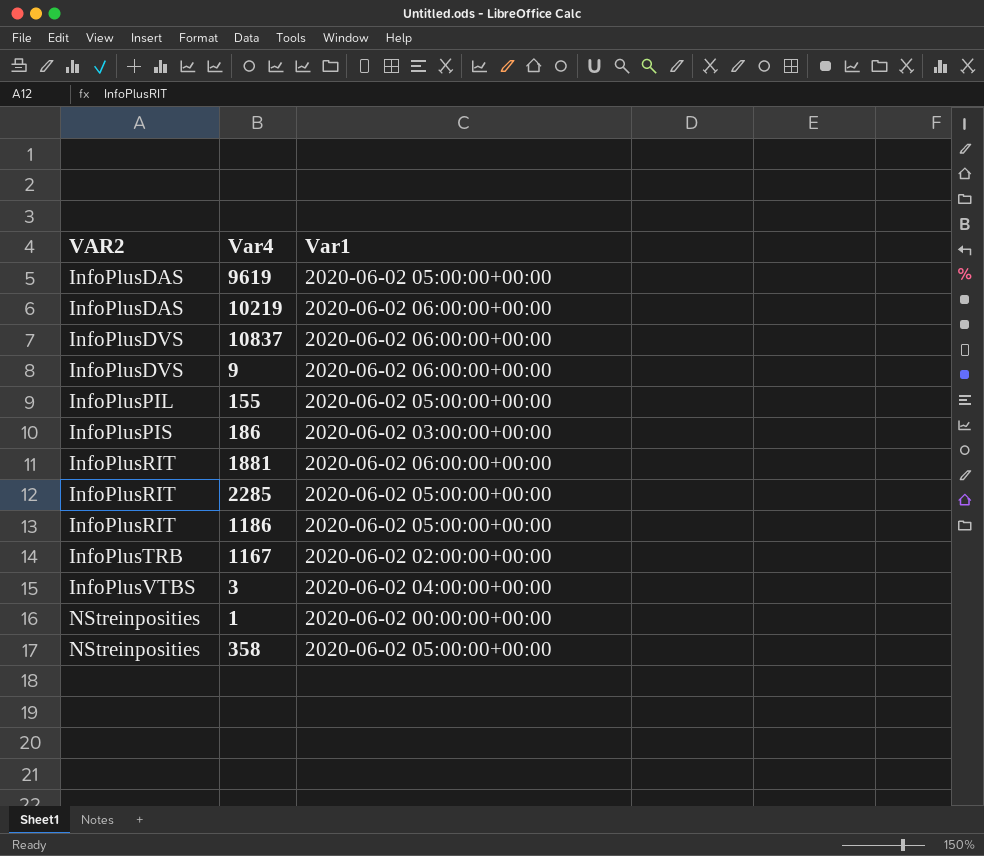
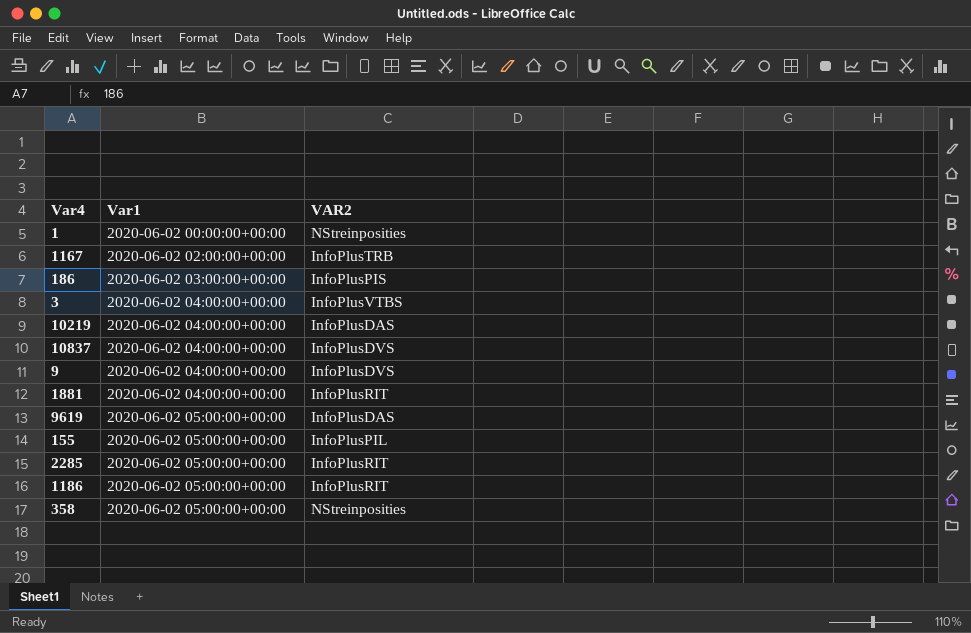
row order: VAR2 ascending -> Var1 ascending
column VAR2 | position: 1 -> 3
10219 | Var1: 2020-06-02 06:00:00+00:00 -> 2020-06-02 04:00:00+00:00
10837 | Var1: 2020-06-02 06:00:00+00:00 -> 2020-06-02 04:00:00+00:00
9 | Var1: 2020-06-02 06:00:00+00:00 -> 2020-06-02 04:00:00+00:00
1881 | Var1: 2020-06-02 06:00:00+00:00 -> 2020-06-02 04:00:00+00:00

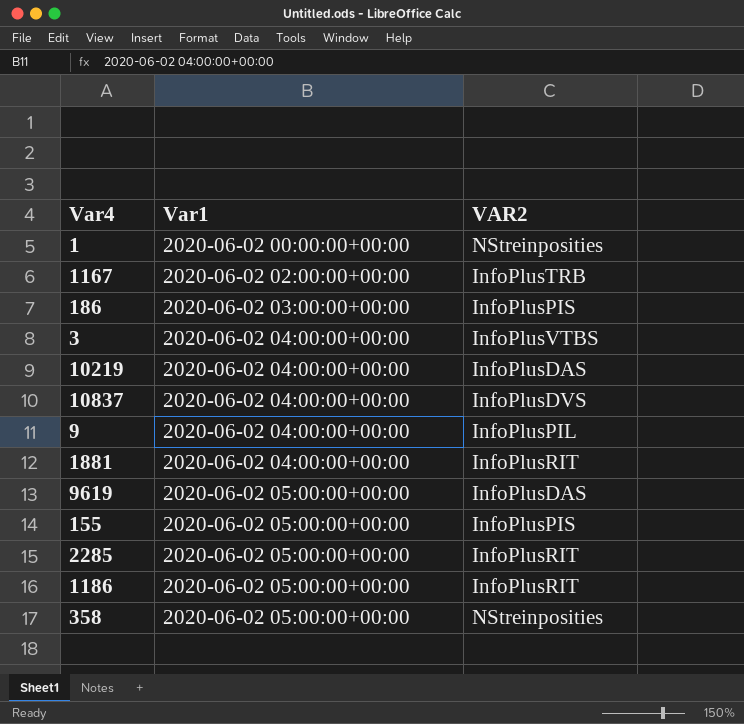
9 | VAR2: InfoPlusDVS -> InfoPlusPIL
155 | VAR2: InfoPlusPIL -> InfoPlusPIS

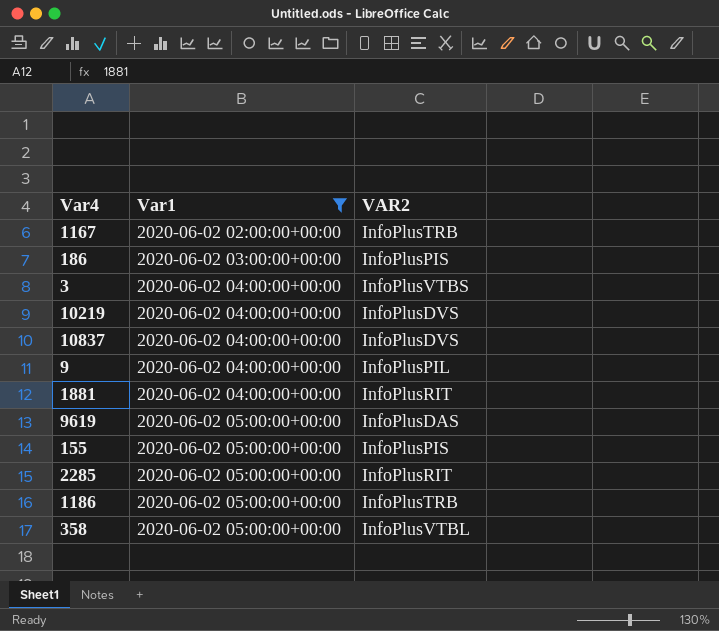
filter: none -> Var1 != 2020-06-02 00:00:00+00:00
10219 | VAR2: InfoPlusDAS -> InfoPlusDVS
1186 | VAR2: InfoPlusRIT -> InfoPlusTRB
358 | VAR2: NStreinposities -> InfoPlusVTBL

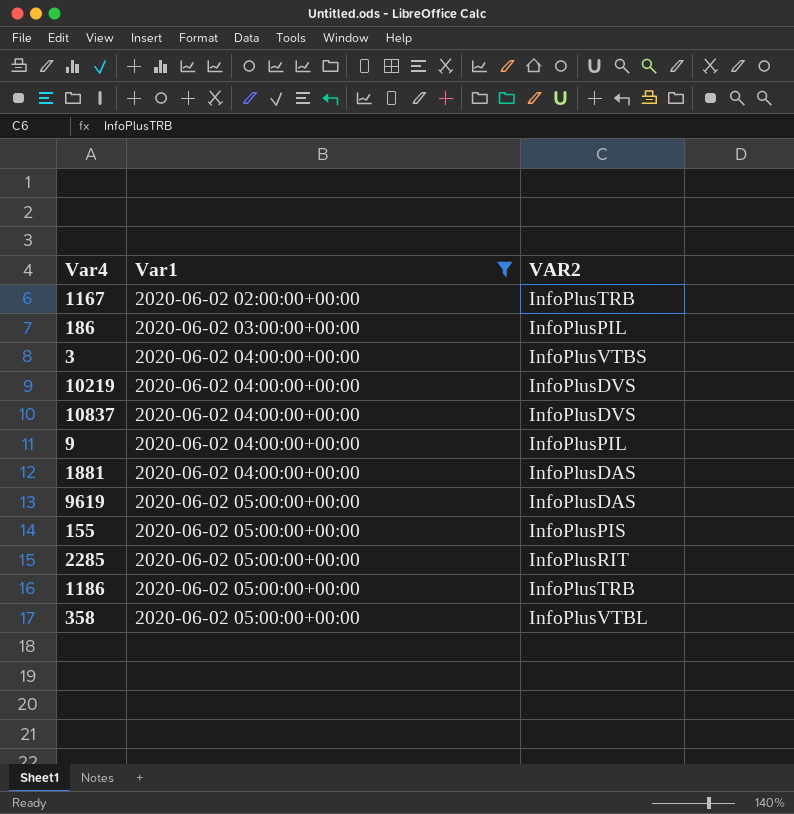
186 | VAR2: InfoPlusPIS -> InfoPlusPIL
1881 | VAR2: InfoPlusRIT -> InfoPlusDAS

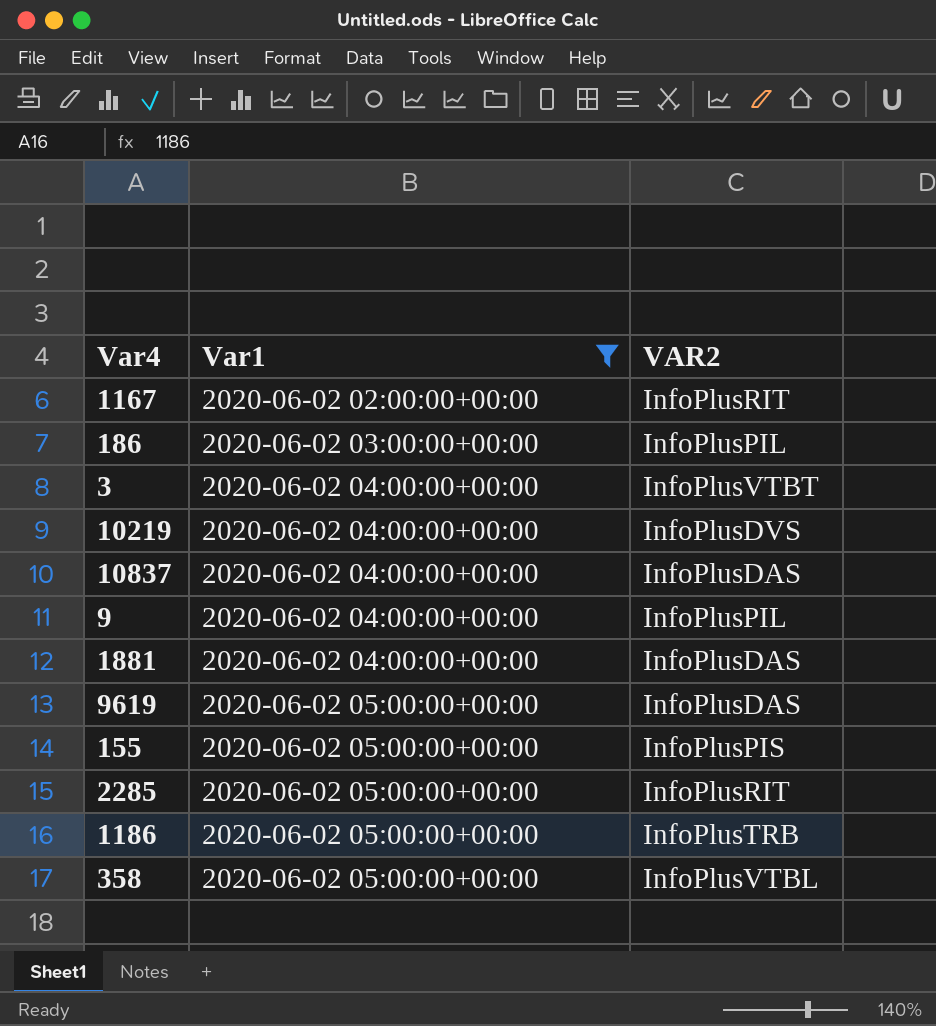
1167 | VAR2: InfoPlusTRB -> InfoPlusRIT
3 | VAR2: InfoPlusVTBS -> InfoPlusVTBT
10837 | VAR2: InfoPlusDVS -> InfoPlusDAS

